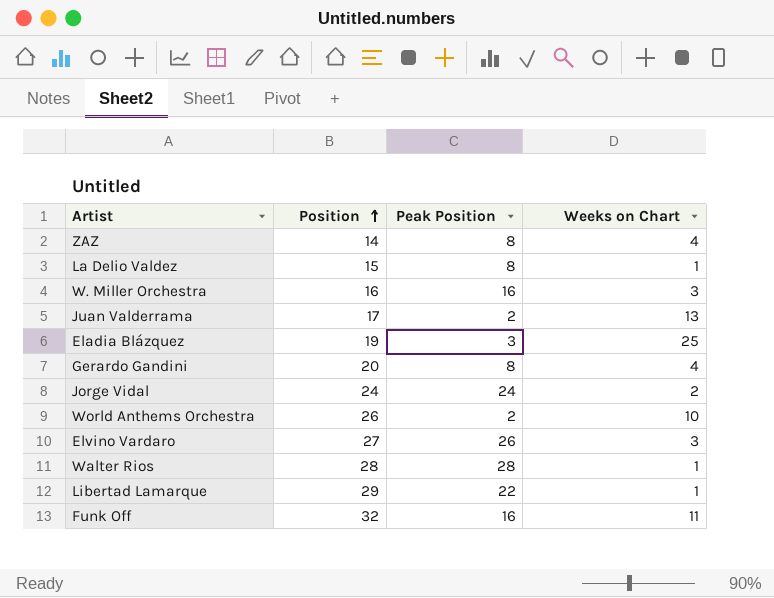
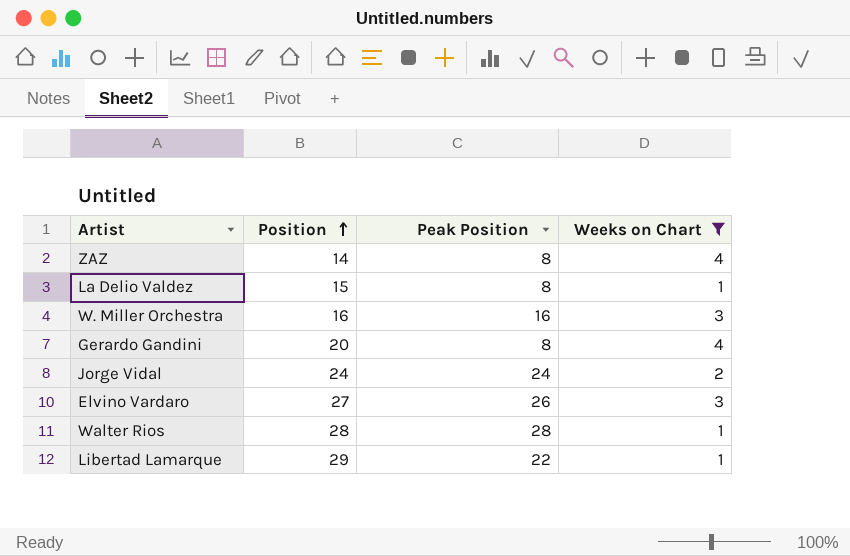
filter: none -> Weeks on Chart <= 4

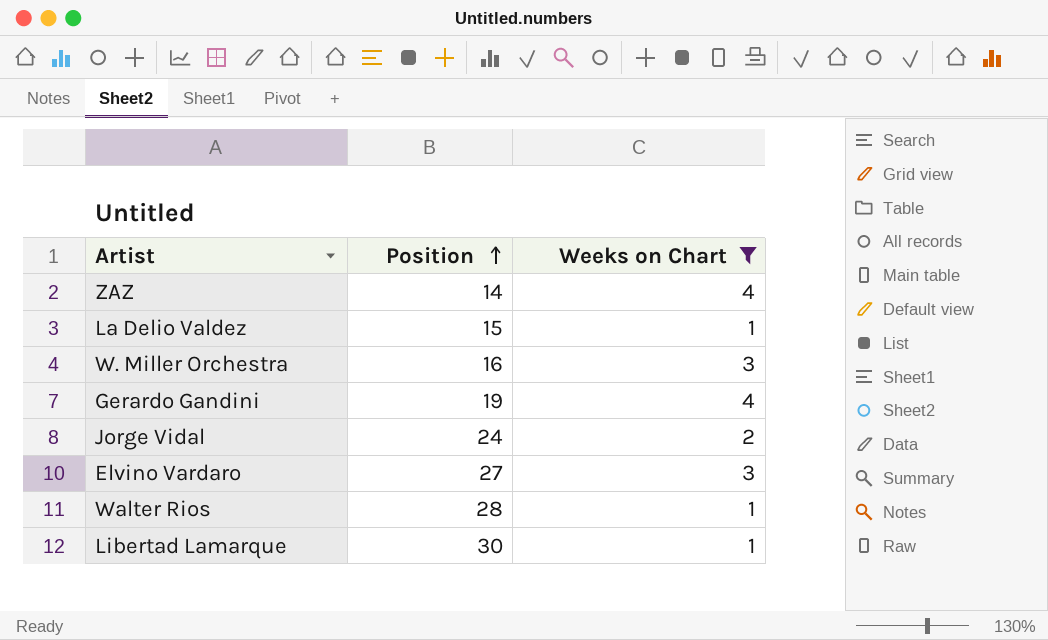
column Peak Position | position: 3 -> none
Gerardo Gandini | Position: 20 -> 19
Libertad Lamarque | Position: 29 -> 30

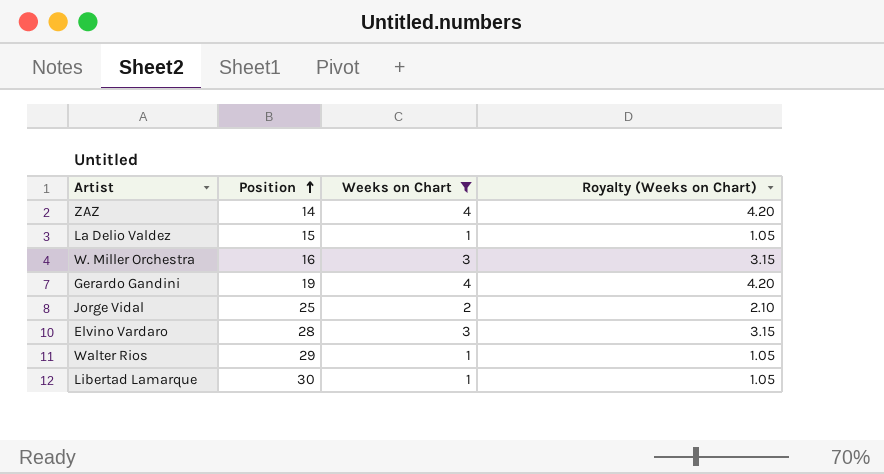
column Royalty (Weeks on Chart) | formula: none -> [Weeks on Chart] * 1.05
Jorge Vidal | Position: 24 -> 25
Elvino Vardaro | Position: 27 -> 28
Walter Rios | Position: 28 -> 29

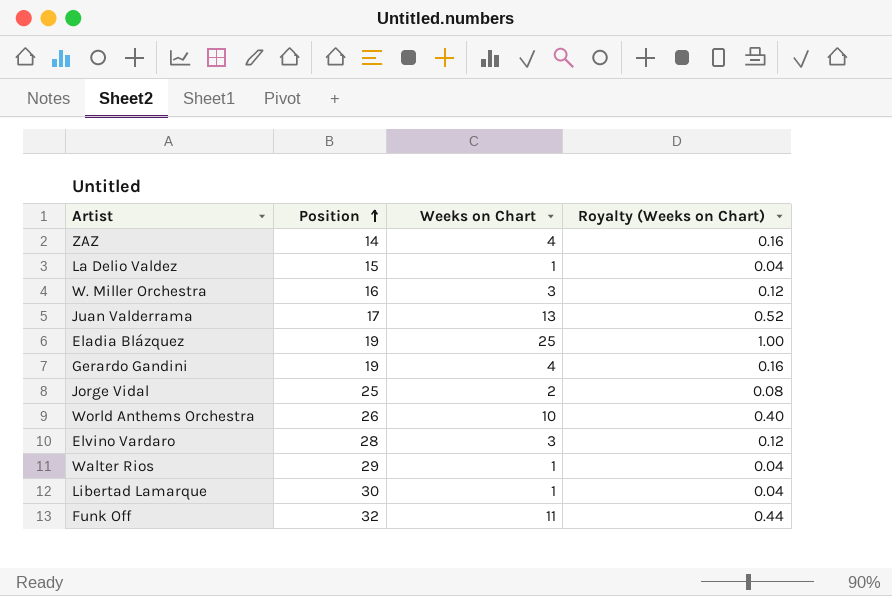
filter: Weeks on Chart <= 4 -> none
column Royalty (Weeks on Chart) | formula: [Weeks on Chart] * 1.05 -> [Weeks on Chart] * 0.04

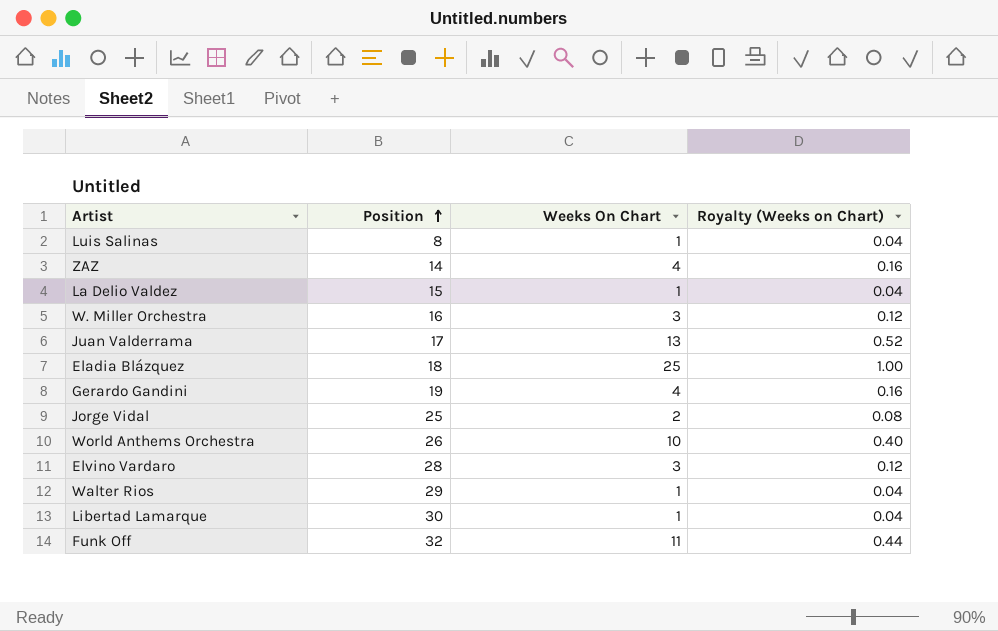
column name: Weeks on Chart -> Weeks On Chart
row Luis Salinas: none -> 8 | 1 | 0.04
Eladia Blázquez | Position: 19 -> 18

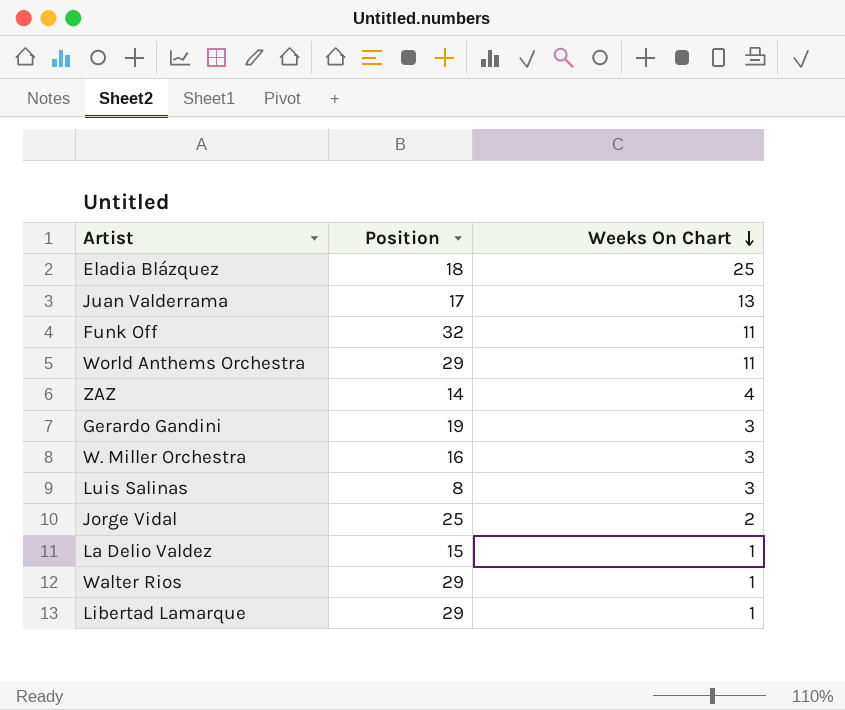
row order: Position ascending -> Weeks On Chart descending
column Royalty (Weeks on Chart) | formula: [Weeks On Chart] * 0.04 -> none
row Elvino Vardaro: 28 | 3 | 0.12 -> none
World Anthems Orchestra | Position: 26 -> 29
World Anthems Orchestra | Weeks On Chart: 10 -> 11
Gerardo Gandini | Weeks On Chart: 4 -> 3
Luis Salinas | Weeks On Chart: 1 -> 3
Libertad Lamarque | Position: 30 -> 29

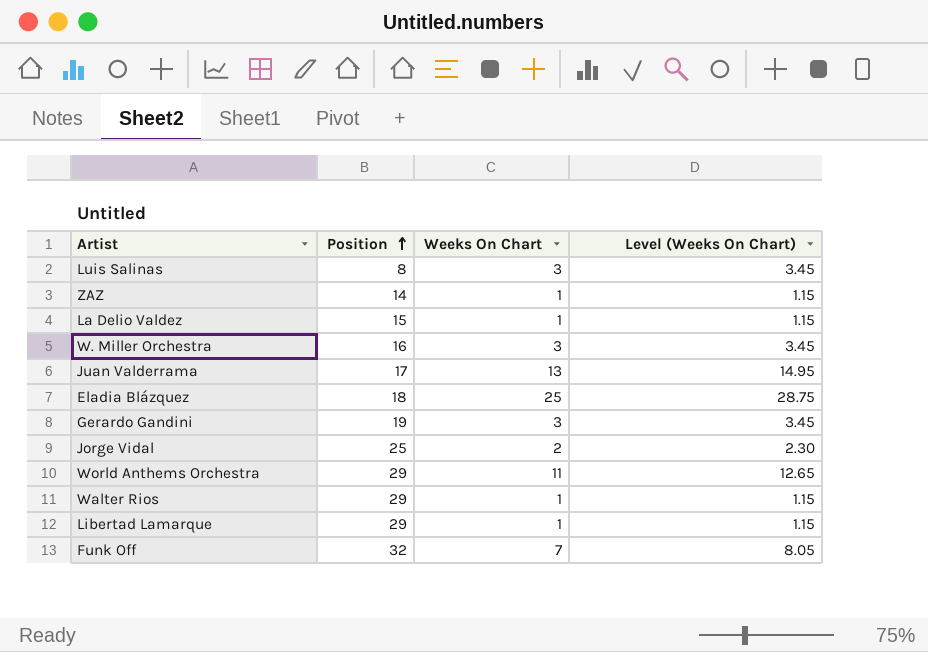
row order: Weeks On Chart descending -> Position ascending
column Level (Weeks On Chart) | formula: none -> [Weeks On Chart] * 1.15
ZAZ | Weeks On Chart: 4 -> 1
Funk Off | Weeks On Chart: 11 -> 7

